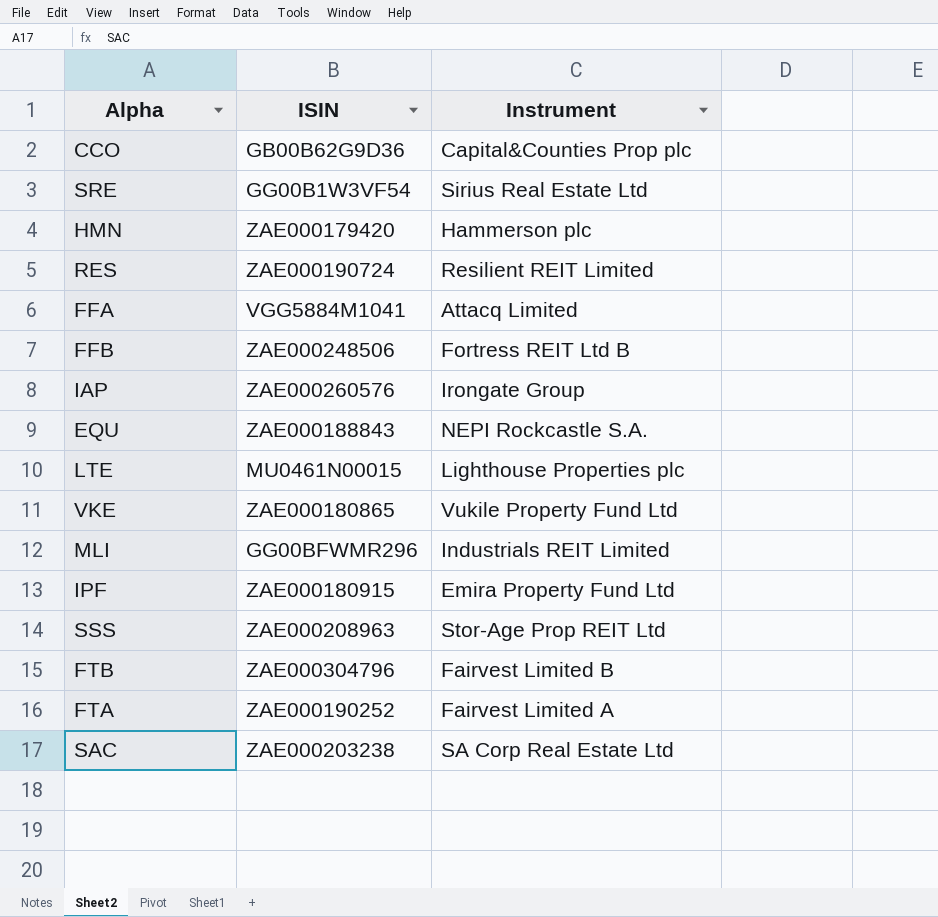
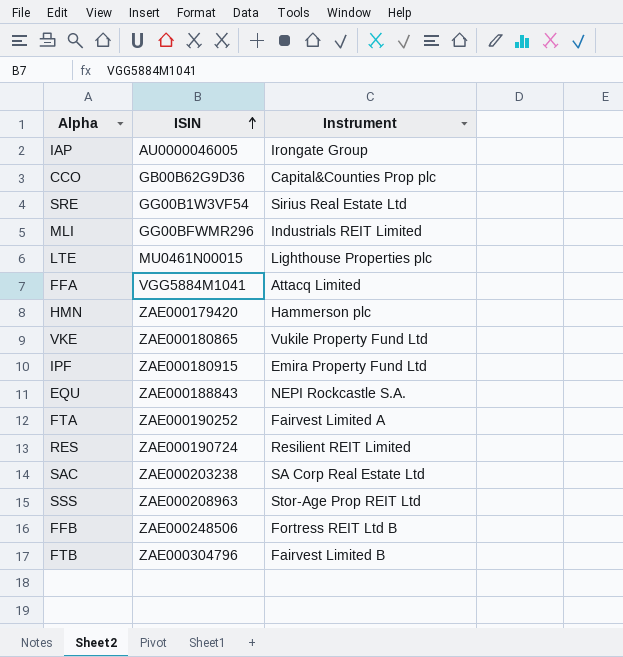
row order: none -> ISIN ascending
IAP | ISIN: ZAE000260576 -> AU0000046005

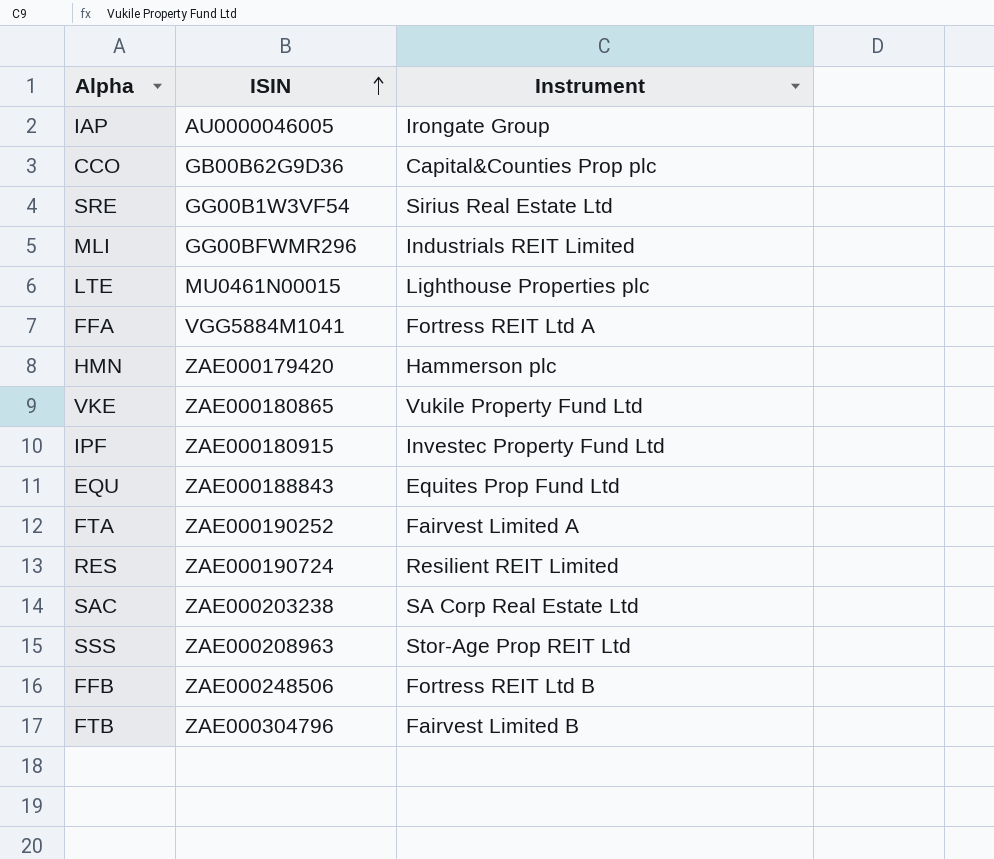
FFA | Instrument: Attacq Limited -> Fortress REIT Ltd A
IPF | Instrument: Emira Property Fund Ltd -> Investec Property Fund Ltd
EQU | Instrument: NEPI Rockcastle S.A. -> Equites Prop Fund Ltd

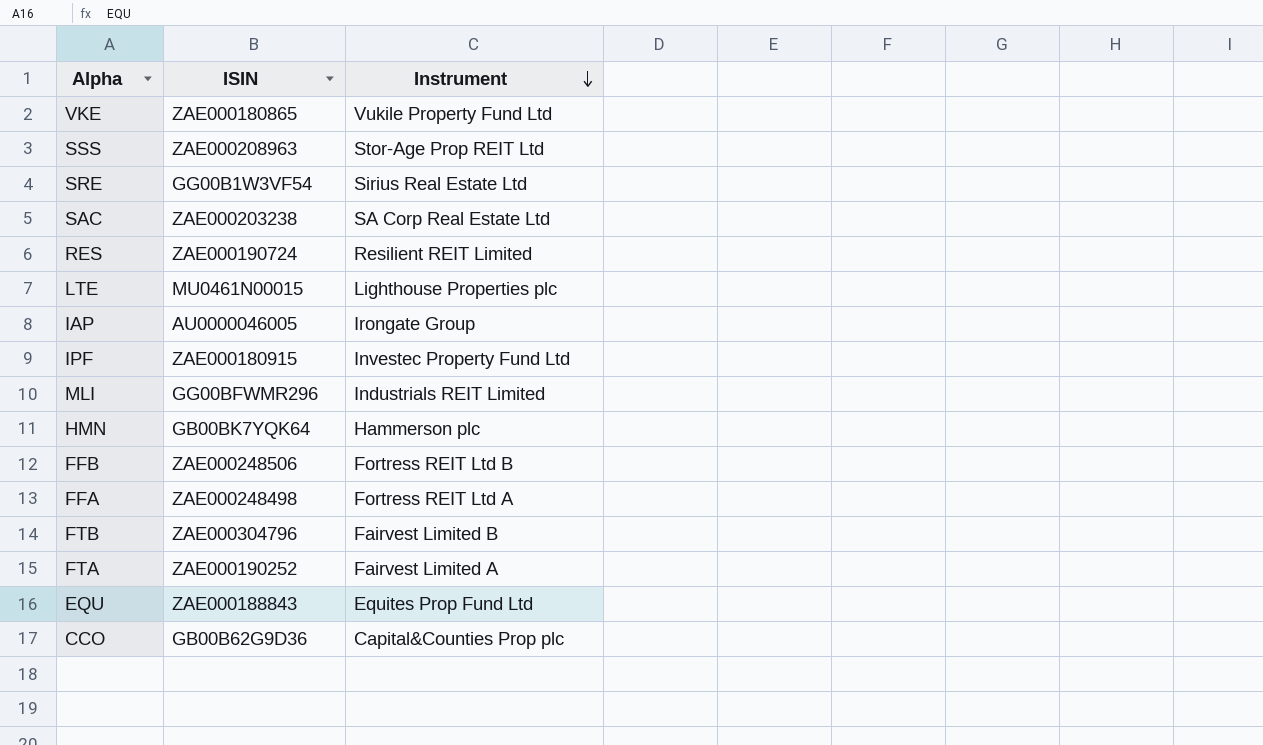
row order: ISIN ascending -> Instrument descending
HMN | ISIN: ZAE000179420 -> GB00BK7YQK64
FFA | ISIN: VGG5884M1041 -> ZAE000248498

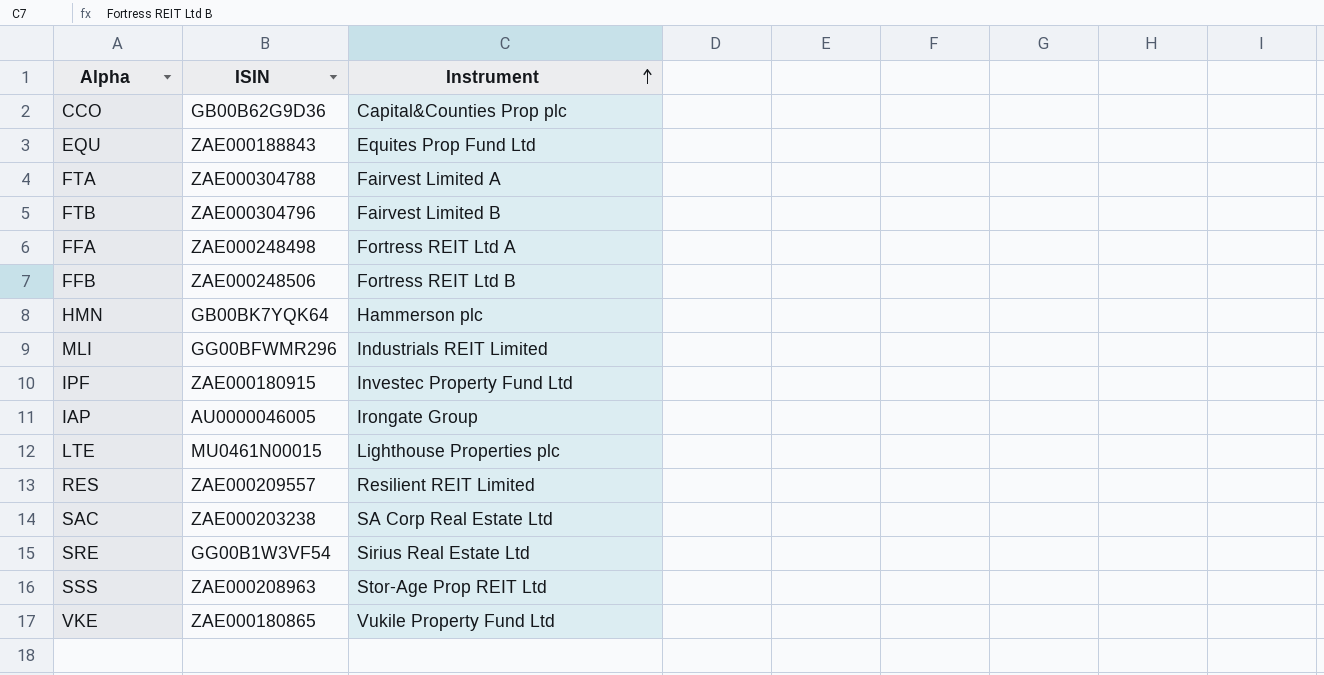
row order: Instrument descending -> Instrument ascending
FTA | ISIN: ZAE000190252 -> ZAE000304788
RES | ISIN: ZAE000190724 -> ZAE000209557

